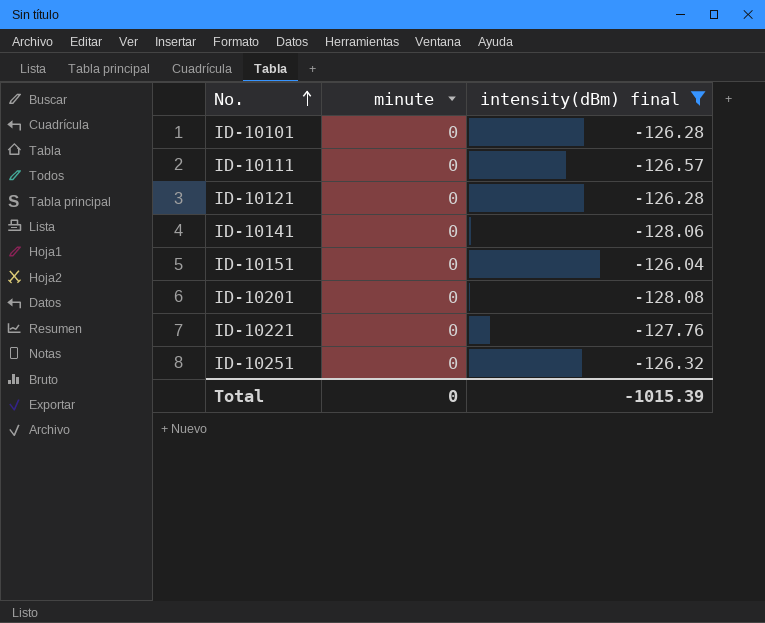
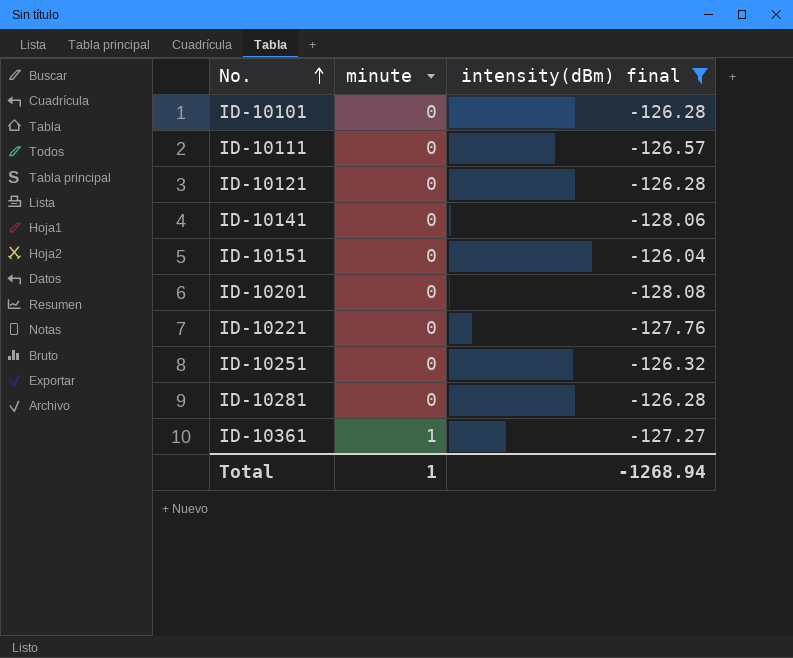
row ID-10281: none -> 0 | -126.28
row ID-10361: none -> 1 | -127.27
Total | minute: 0 -> 1
Total | intensity(dBm) final: -1015.39 -> -1268.94

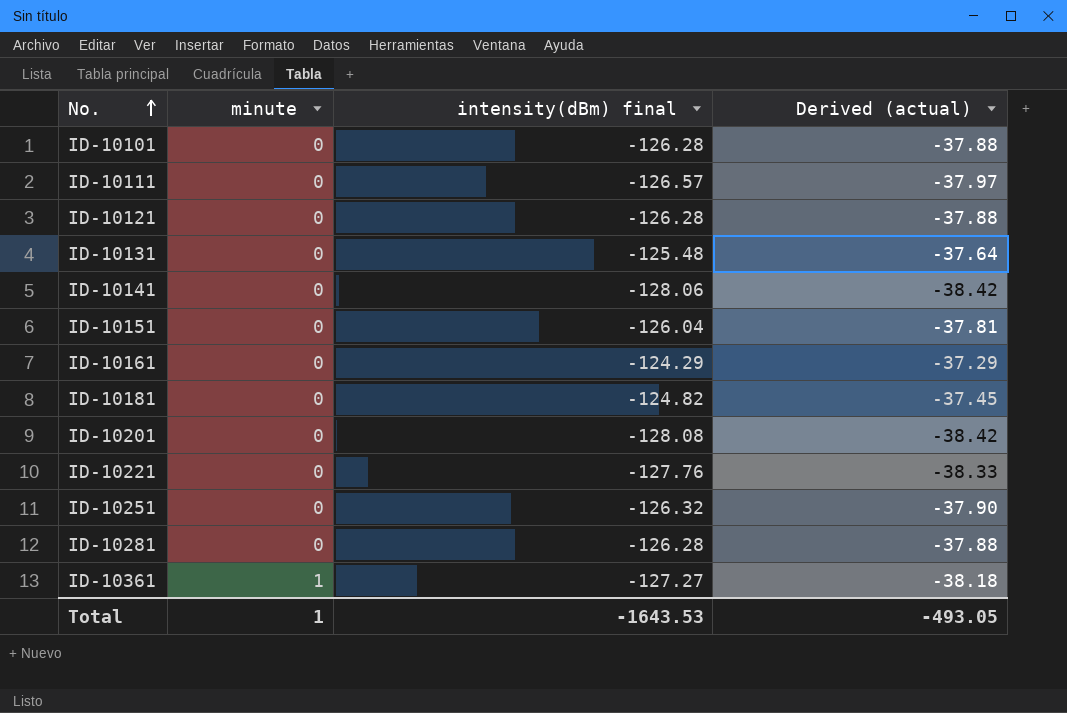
filter: intensity(dBm) final <= -126.04 -> none
column Derived (actual) | formula: none -> [intensity(dBm) final] * 0.3
Total | intensity(dBm) final: -1268.94 -> -1643.53

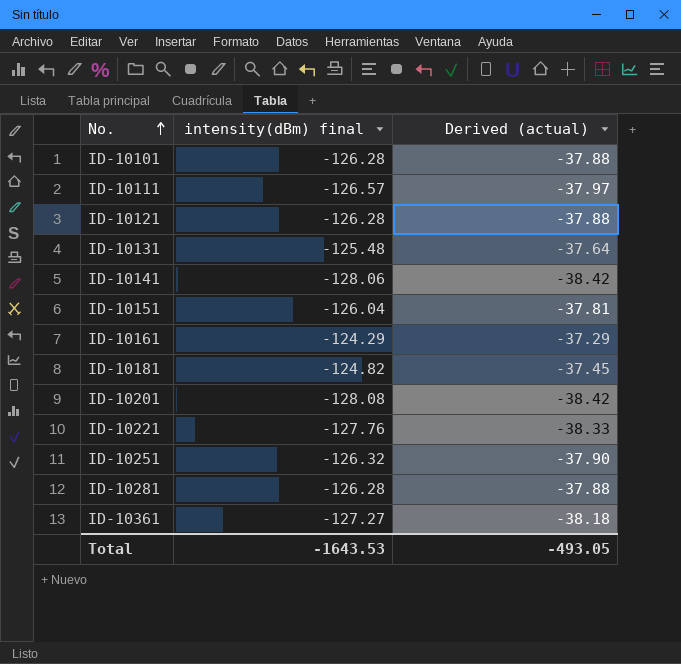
column minute | position: 2 -> none

